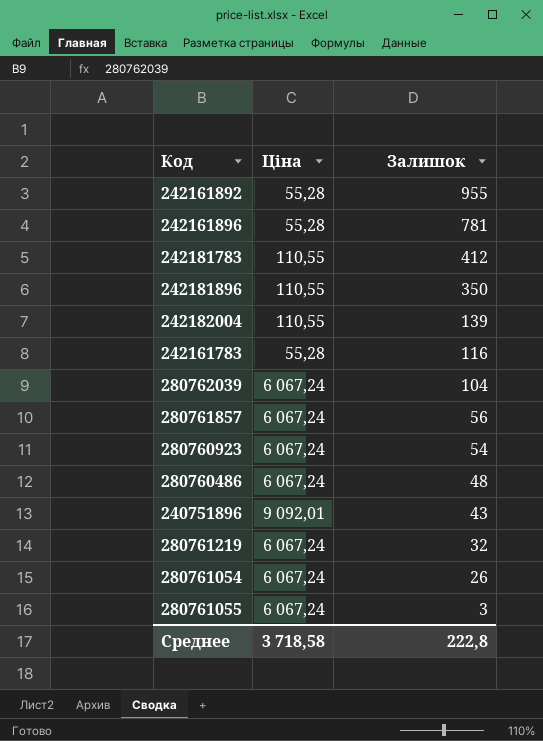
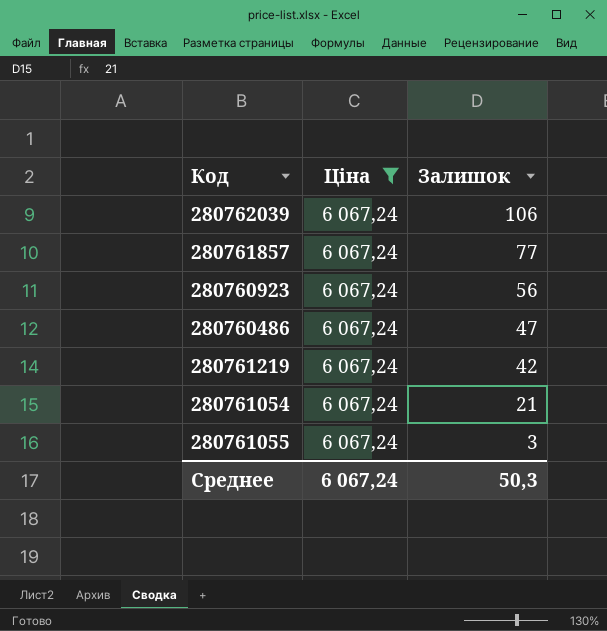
filter: none -> Ціна = 6 067,24
280762039 | Залишок: 104 -> 106
280761857 | Залишок: 56 -> 77
280760923 | Залишок: 54 -> 56
280760486 | Залишок: 48 -> 47
280761219 | Залишок: 32 -> 42
280761054 | Залишок: 26 -> 21
Среднее | Ціна: 3 718,58 -> 6 067,24
Среднее | Залишок: 222,8 -> 50,3

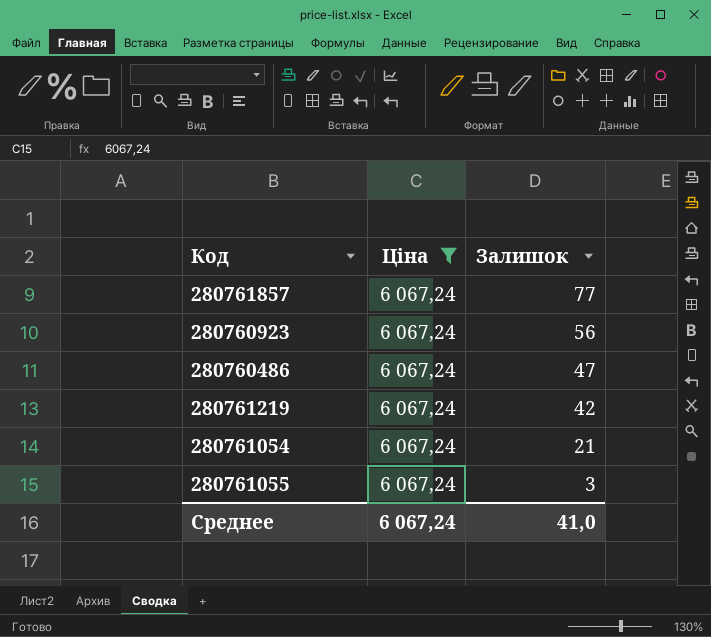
row 280762039: 6 067,24 | 106 -> none
Среднее | Залишок: 50,3 -> 41,0

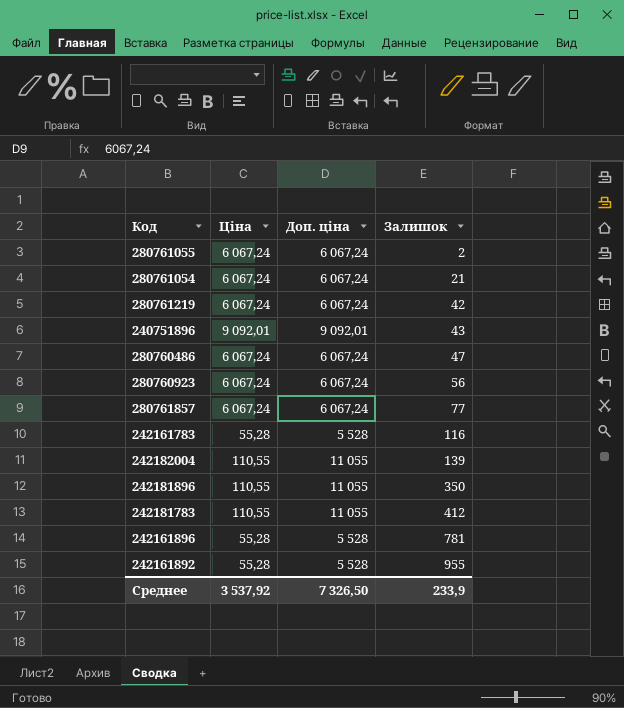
filter: Ціна = 6 067,24 -> none
row order: Залишок descending -> Залишок ascending
column Доп. ціна | position: none -> 3
280761055 | Залишок: 3 -> 2
Среднее | Ціна: 6 067,24 -> 3 537,92
Среднее | Залишок: 41,0 -> 233,9

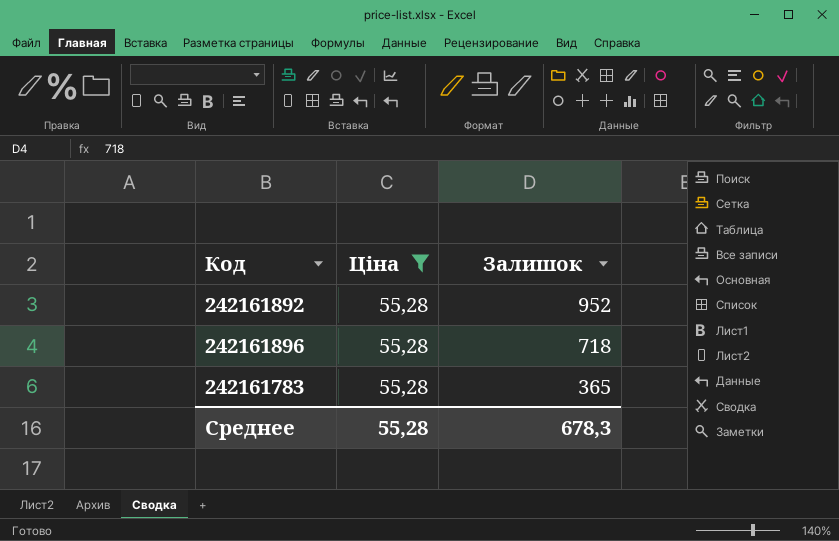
filter: none -> Ціна = 55,28
row order: Залишок ascending -> Залишок descending
column Доп. ціна | position: 3 -> none
242161892 | Залишок: 955 -> 952
242161896 | Залишок: 781 -> 718
242161783 | Залишок: 116 -> 365
Среднее | Ціна: 3 537,92 -> 55,28
Среднее | Залишок: 233,9 -> 678,3

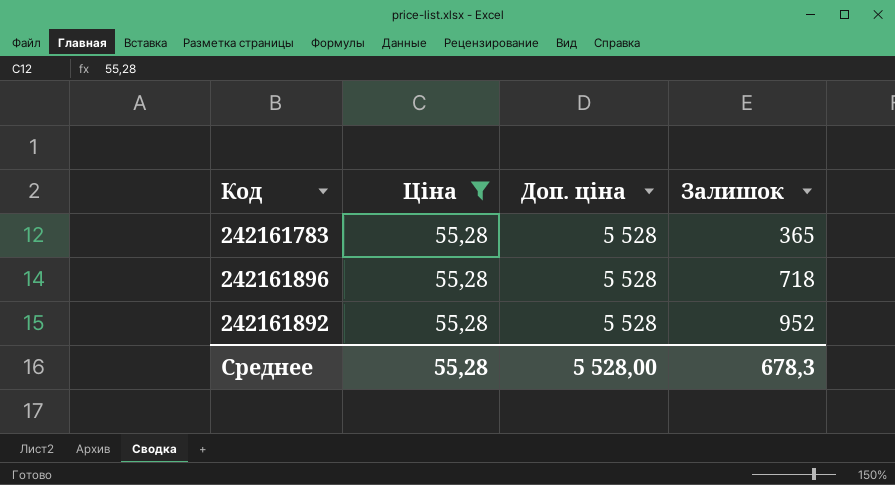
row order: Залишок descending -> Залишок ascending
column Доп. ціна | position: none -> 3

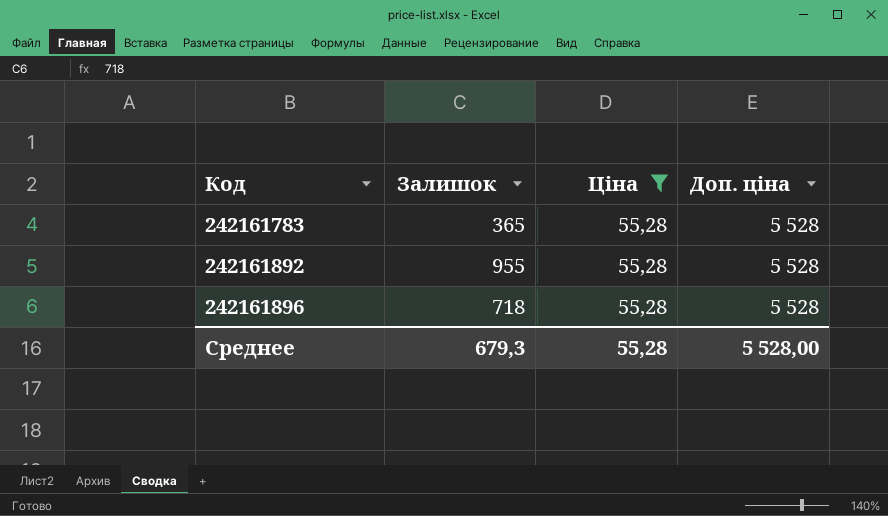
row order: Залишок ascending -> Код ascending
column Залишок | position: 4 -> 2
242161892 | Залишок: 952 -> 955
Среднее | Залишок: 678,3 -> 679,3

